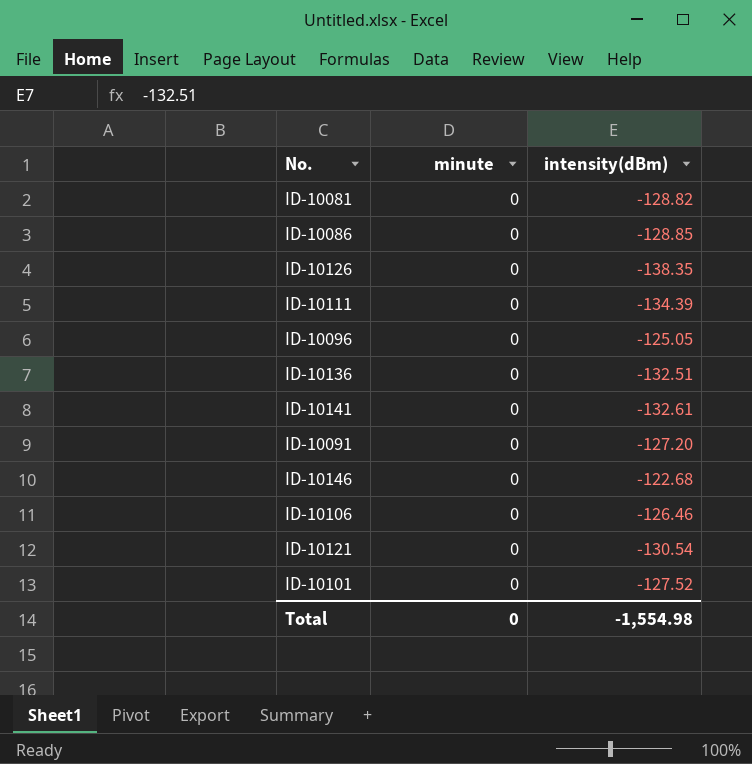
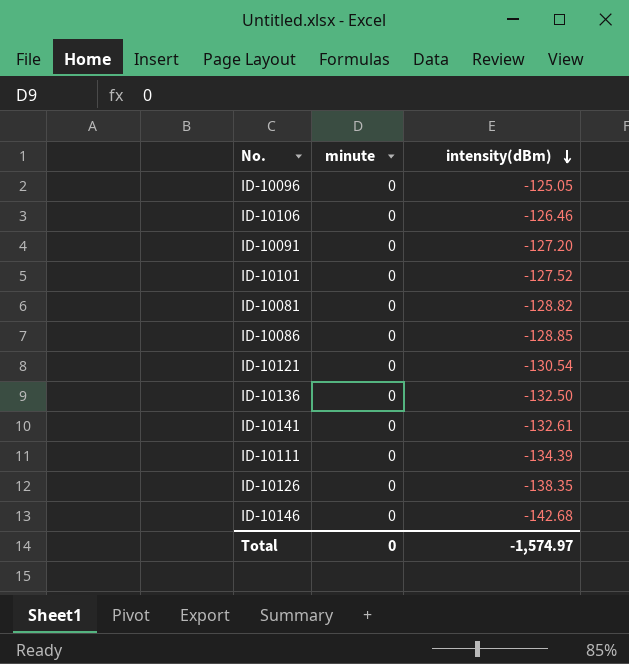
row order: none -> intensity(dBm) descending
ID-10136 | intensity(dBm): -132.51 -> -132.50
ID-10146 | intensity(dBm): -122.68 -> -142.68
Total | intensity(dBm): -1,554.98 -> -1,574.97

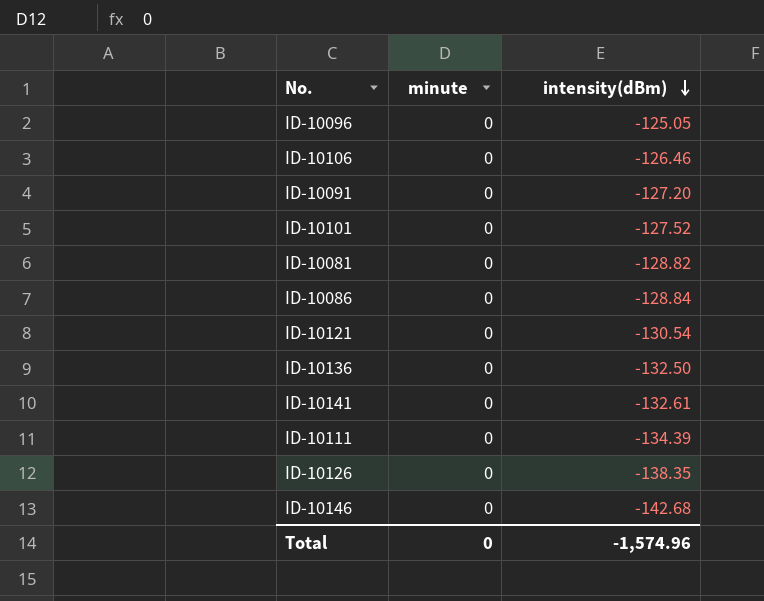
ID-10086 | intensity(dBm): -128.85 -> -128.84
Total | intensity(dBm): -1,574.97 -> -1,574.96

